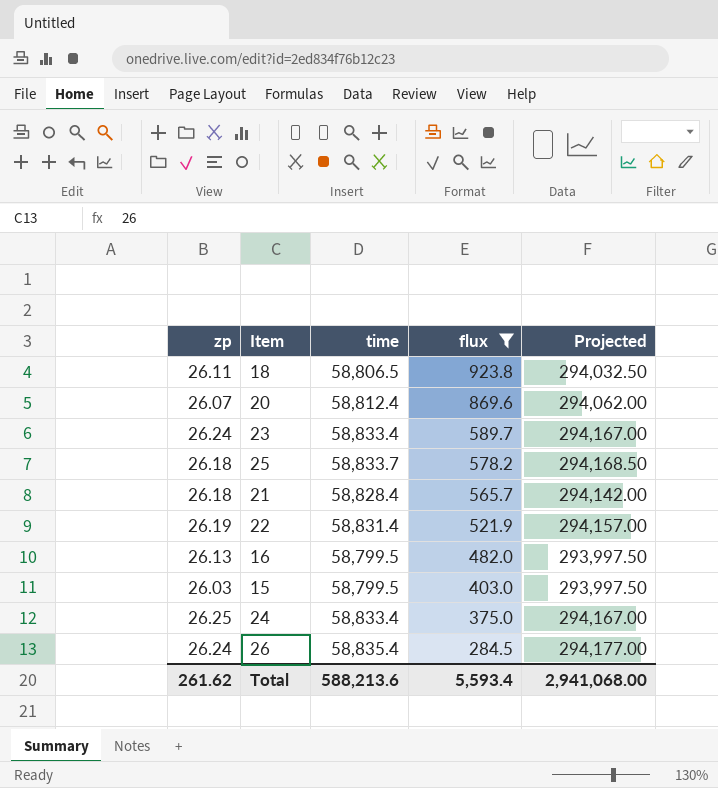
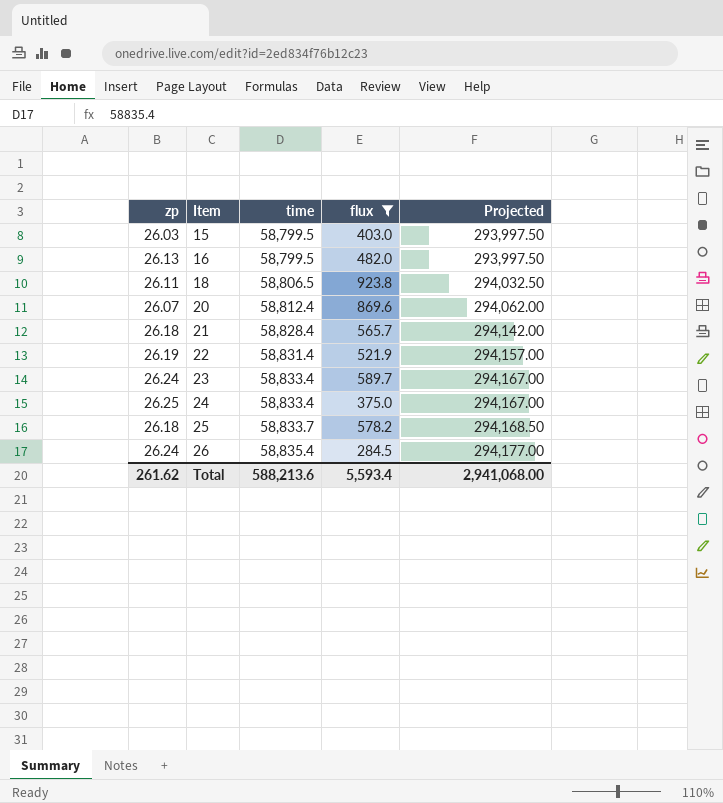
row order: flux descending -> Item ascending

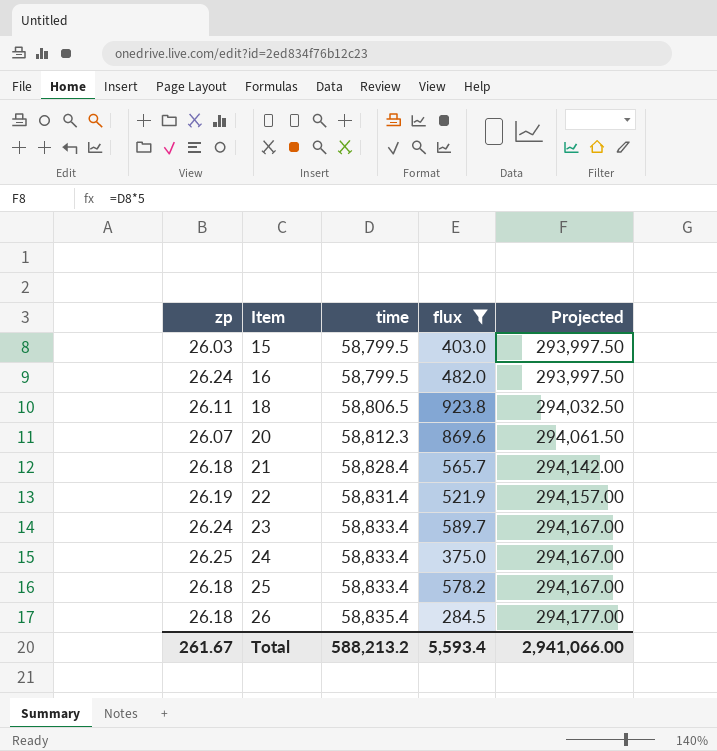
16 | zp: 26.13 -> 26.24
20 | time: 58,812.4 -> 58,812.3
20 | Projected: 294,062.00 -> 294,061.50
25 | time: 58,833.7 -> 58,833.4
25 | Projected: 294,168.50 -> 294,167.00
26 | zp: 26.24 -> 26.18
Total | zp: 261.62 -> 261.67
Total | time: 588,213.6 -> 588,213.2
Total | Projected: 2,941,068.00 -> 2,941,066.00

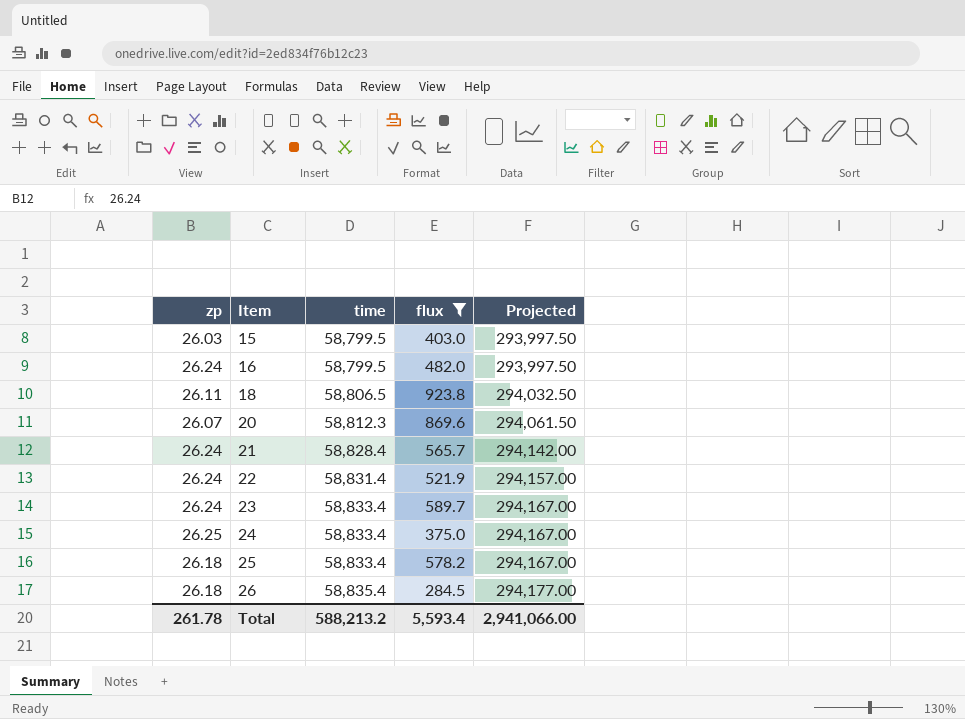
21 | zp: 26.18 -> 26.24
22 | zp: 26.19 -> 26.24
Total | zp: 261.67 -> 261.78

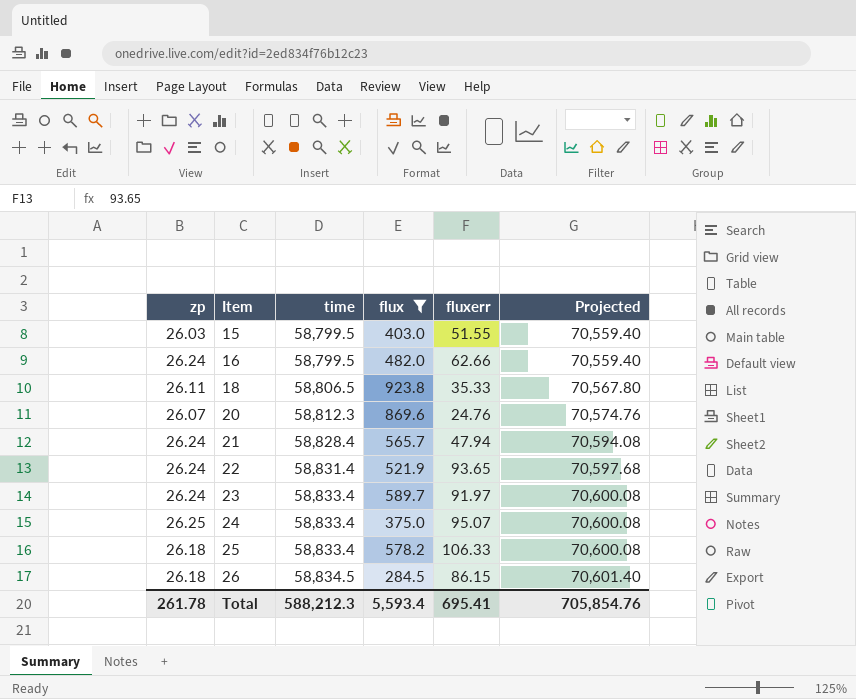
column fluxerr | position: none -> 5
column Projected | formula: [time] * 5 -> [time] * 1.2
26 | time: 58,835.4 -> 58,834.5
Total | time: 588,213.2 -> 588,212.3
Total | Projected: 2,941,066.00 -> 705,854.76

